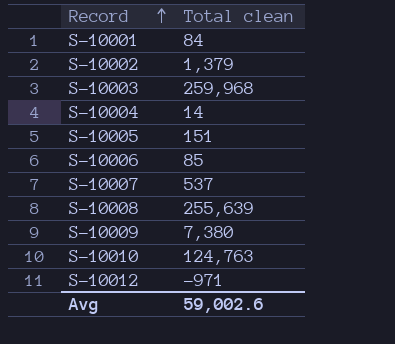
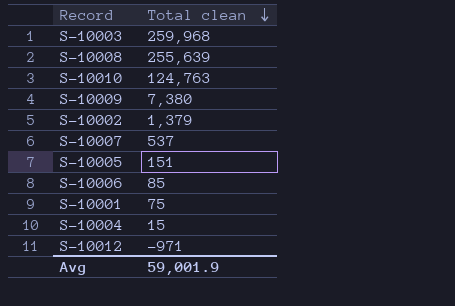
row order: Record ascending -> Total clean descending
S-10001 | Total clean: 84 -> 75
S-10004 | Total clean: 14 -> 15
Avg | Total clean: 59,002.6 -> 59,001.9

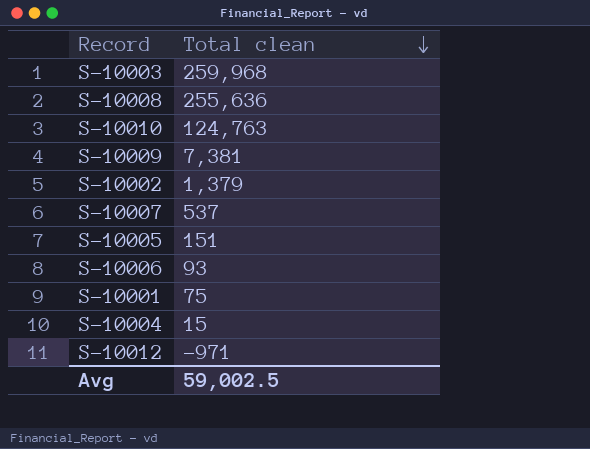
S-10008 | Total clean: 255,639 -> 255,636
S-10009 | Total clean: 7,380 -> 7,381
S-10006 | Total clean: 85 -> 93
Avg | Total clean: 59,001.9 -> 59,002.5

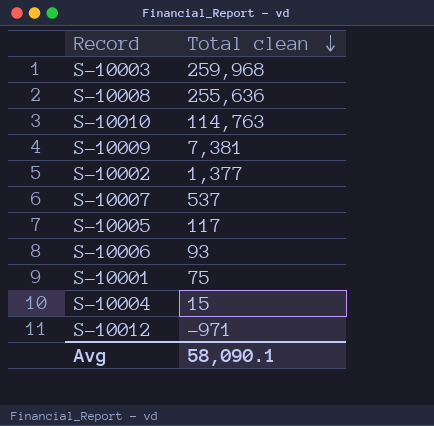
S-10010 | Total clean: 124,763 -> 114,763
S-10002 | Total clean: 1,379 -> 1,377
S-10005 | Total clean: 151 -> 117
Avg | Total clean: 59,002.5 -> 58,090.1

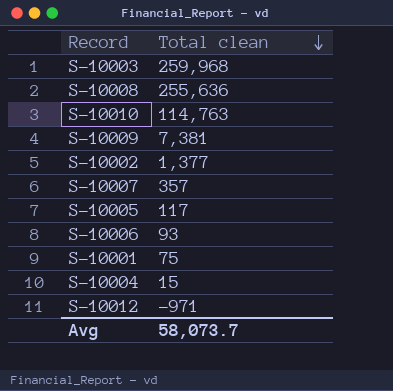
S-10007 | Total clean: 537 -> 357
Avg | Total clean: 58,090.1 -> 58,073.7

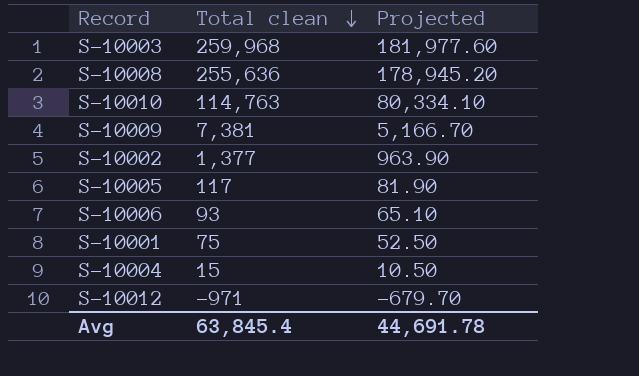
column Projected | formula: none -> [Total clean] * 0.7
row S-10007: 357 -> none
Avg | Total clean: 58,073.7 -> 63,845.4

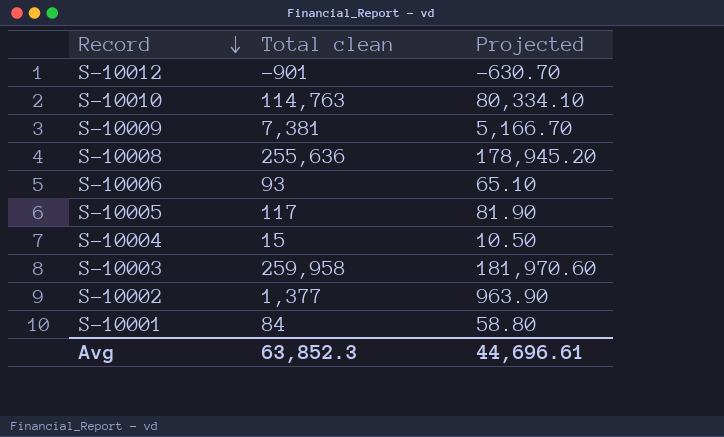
row order: Total clean descending -> Record descending
S-10012 | Total clean: -971 -> -901
S-10012 | Projected: -679.70 -> -630.70
S-10003 | Total clean: 259,968 -> 259,958
S-10003 | Projected: 181,977.60 -> 181,970.60
S-10001 | Total clean: 75 -> 84
S-10001 | Projected: 52.50 -> 58.80
Avg | Total clean: 63,845.4 -> 63,852.3
Avg | Projected: 44,691.78 -> 44,696.61

